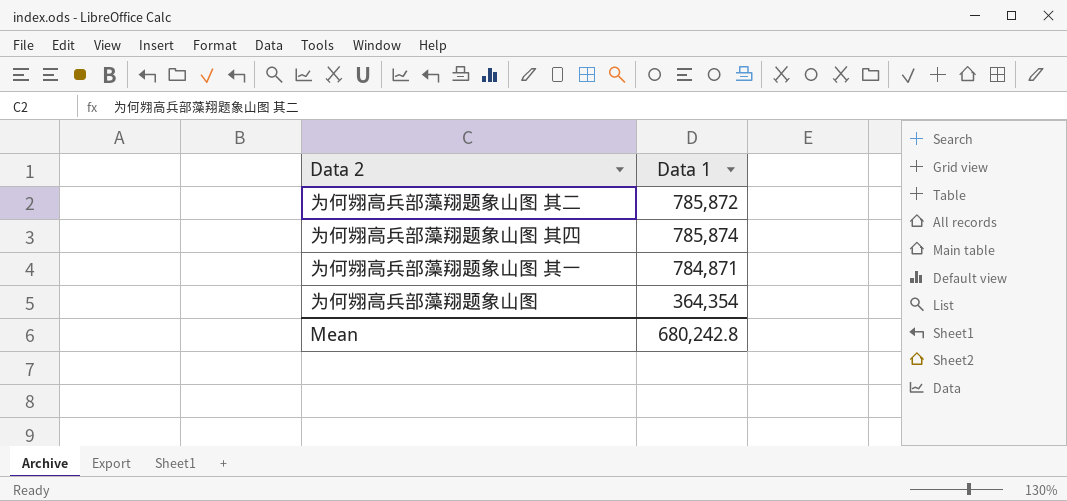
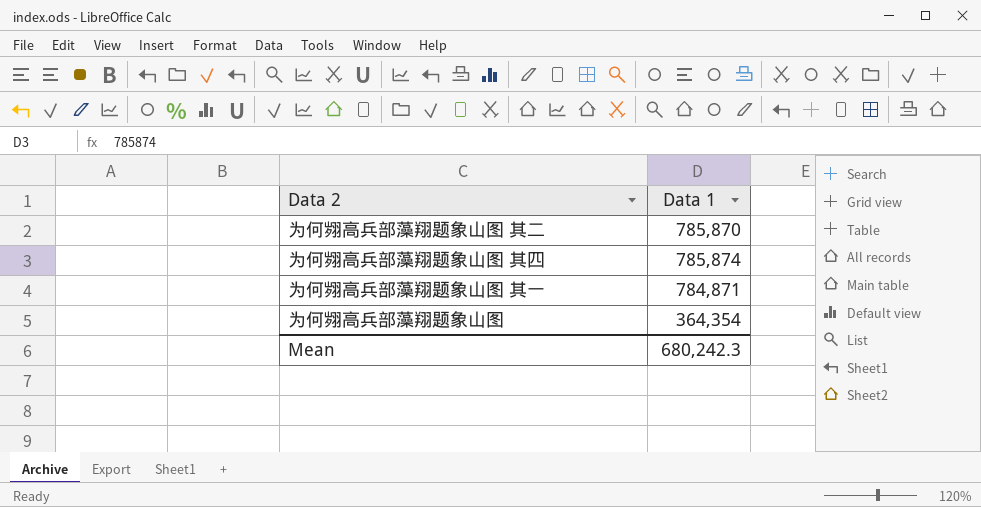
为何翙高兵部藻翔题象山图 其二 | Data 1: 785,872 -> 785,870
Mean | Data 1: 680,242.8 -> 680,242.3

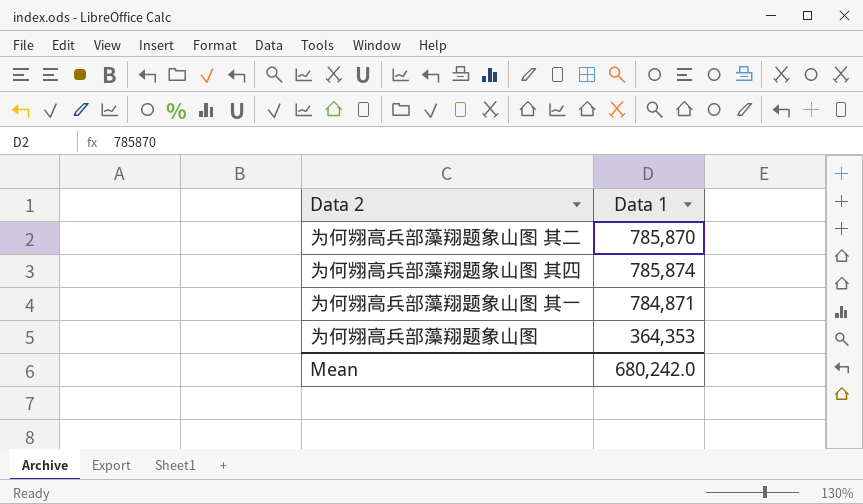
为何翙高兵部藻翔题象山图 | Data 1: 364,354 -> 364,353
Mean | Data 1: 680,242.3 -> 680,242.0

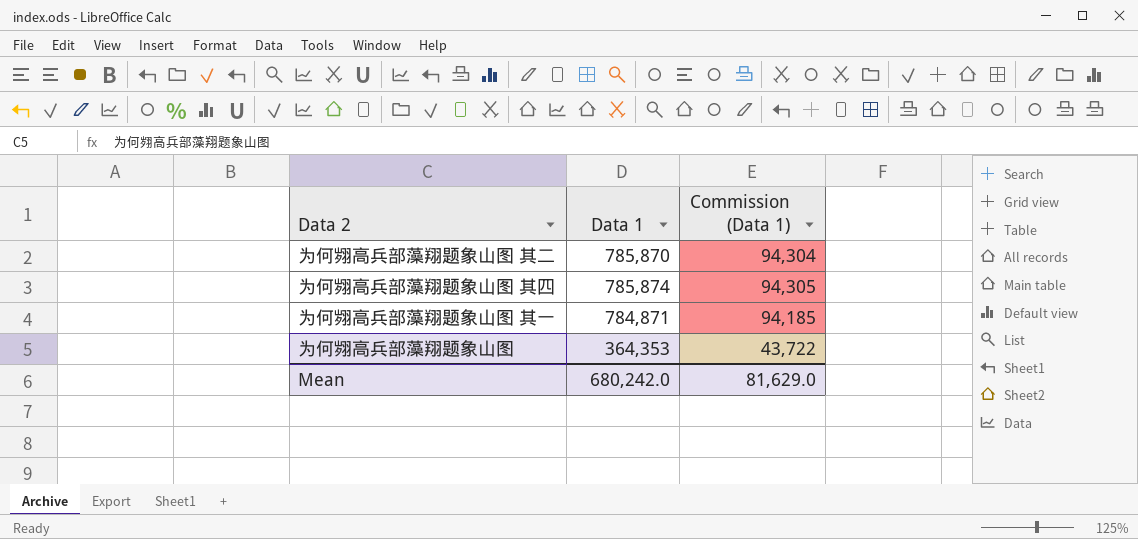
column Commission (Data 1) | formula: none -> [Data 1] * 0.12

